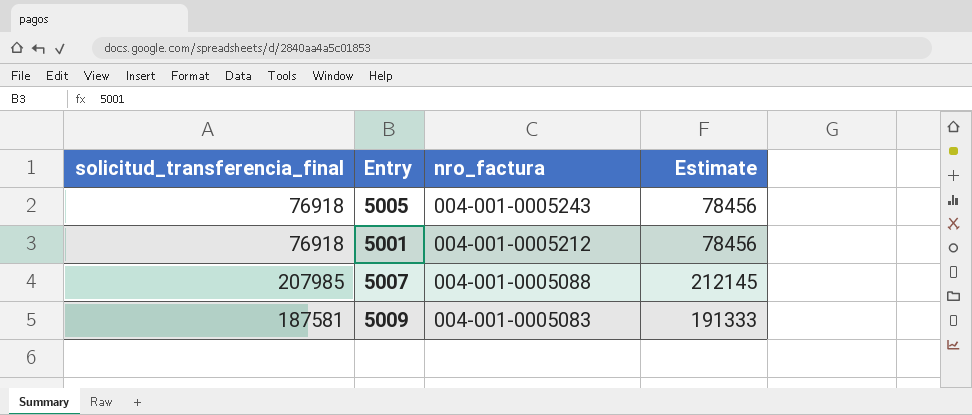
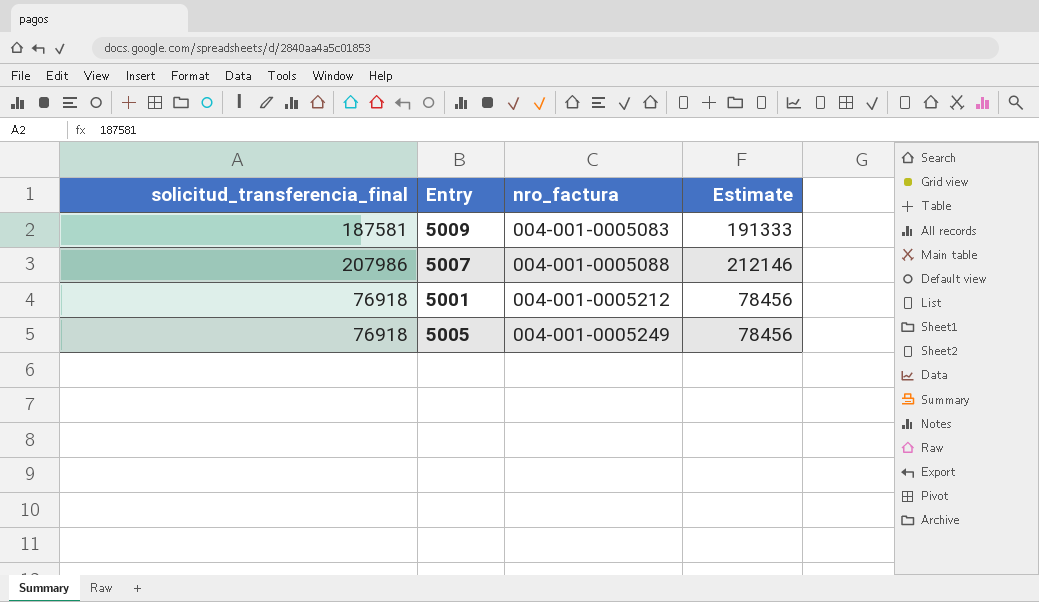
row order: nro_factura descending -> nro_factura ascending
5007 | solicitud_transferencia_final: 207985 -> 207986
5007 | Estimate: 212145 -> 212146
5005 | nro_factura: 004-001-0005243 -> 004-001-0005249

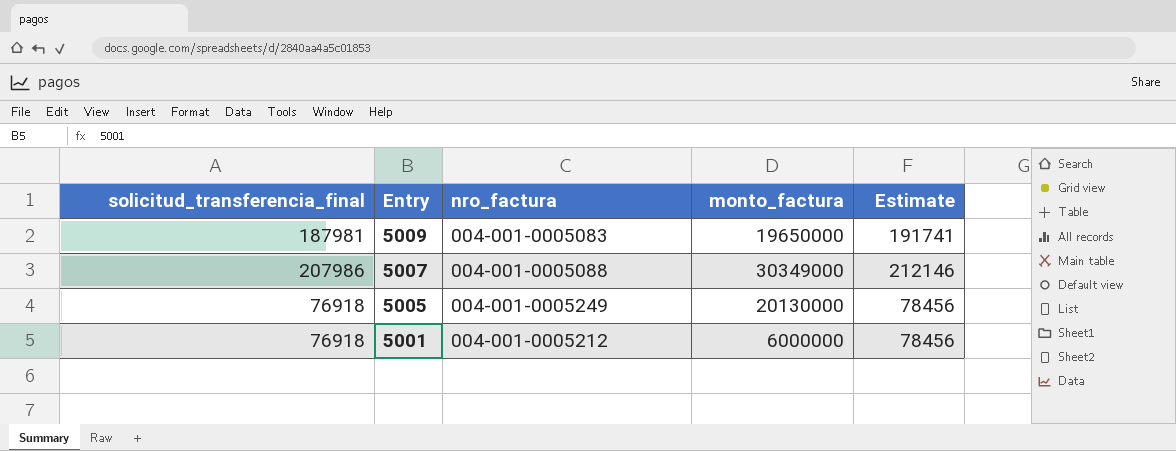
row order: nro_factura ascending -> Entry descending
column monto_factura | position: none -> 4
5009 | solicitud_transferencia_final: 187581 -> 187981
5009 | Estimate: 191333 -> 191741

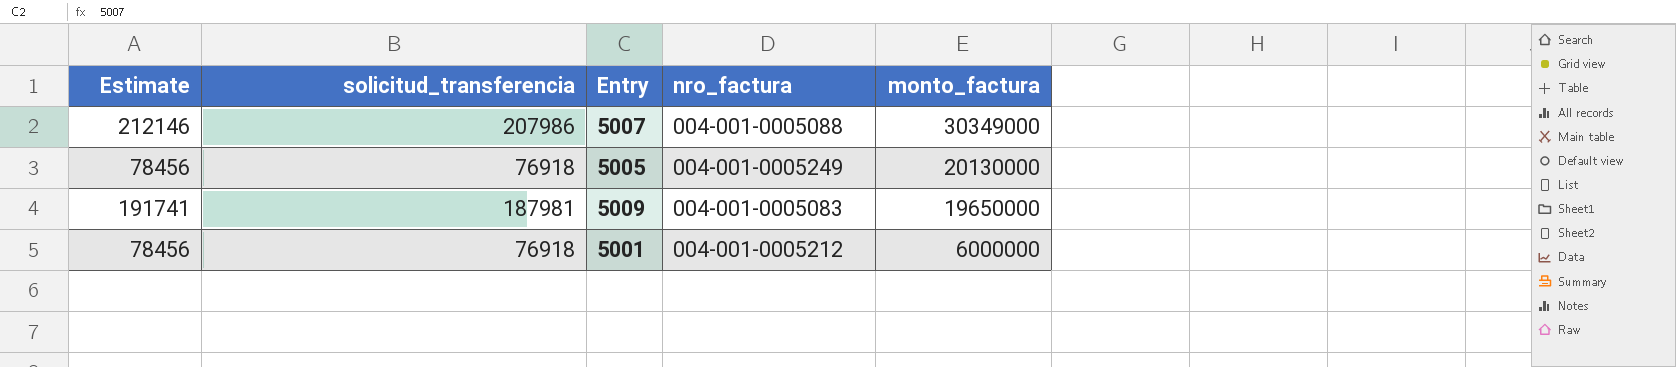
row order: Entry descending -> monto_factura descending
column Estimate | position: 5 -> 1
column name: solicitud_transferencia_final -> solicitud_transferencia

